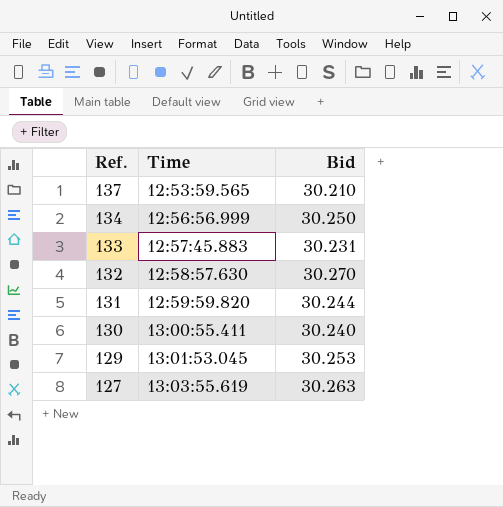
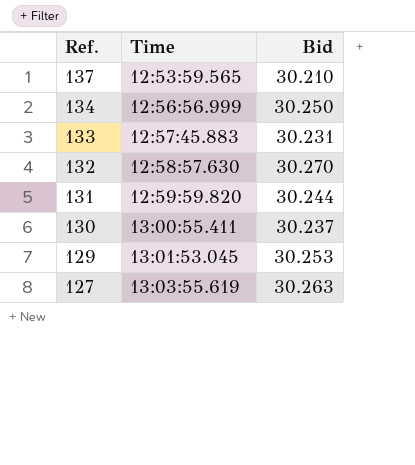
130 | Bid: 30.240 -> 30.237

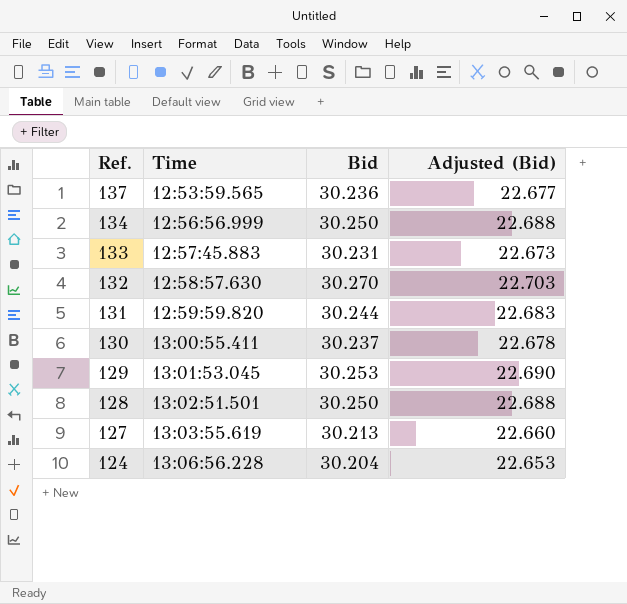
column Adjusted (Bid) | formula: none -> [Bid] * 0.75
137 | Bid: 30.210 -> 30.236
row 128: none -> 13:02:51.501 | 30.250 | 22.688
127 | Bid: 30.263 -> 30.213
row 124: none -> 13:06:56.228 | 30.204 | 22.653

